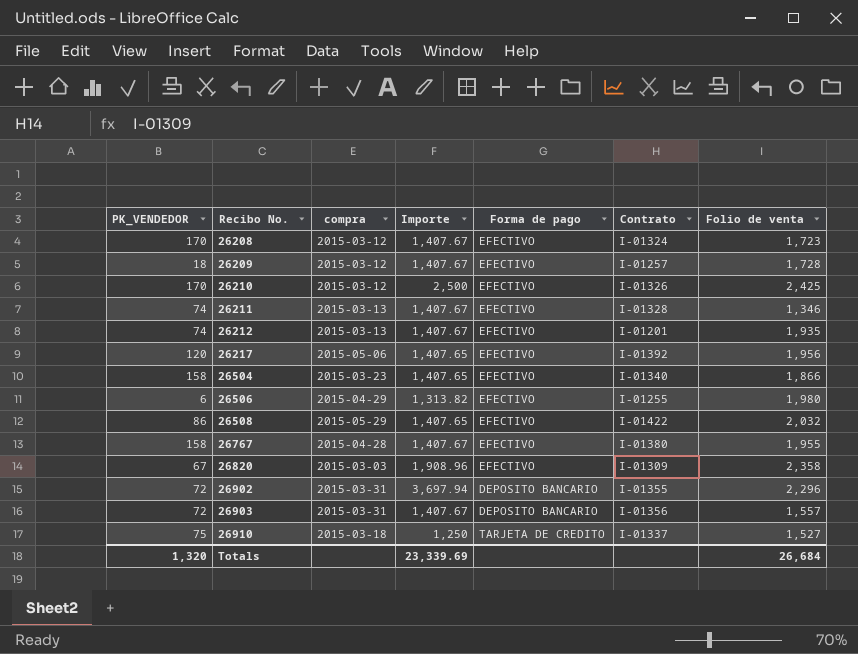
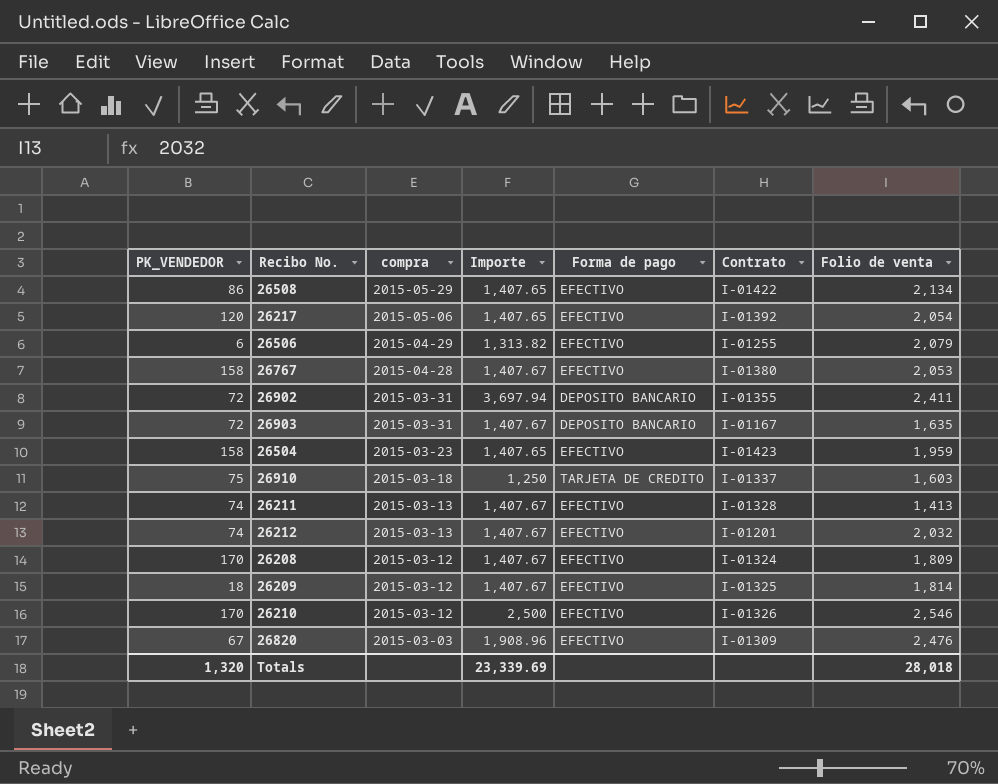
row order: Recibo No. ascending -> compra descending
26508 | Folio de venta: 2,032 -> 2,134
26217 | Folio de venta: 1,956 -> 2,054
26506 | Folio de venta: 1,980 -> 2,079
26767 | Folio de venta: 1,955 -> 2,053
26902 | Folio de venta: 2,296 -> 2,411
26903 | Contrato: I-01356 -> I-01167
26903 | Folio de venta: 1,557 -> 1,635
26504 | Contrato: I-01340 -> I-01423
26504 | Folio de venta: 1,866 -> 1,959
26910 | Folio de venta: 1,527 -> 1,603
26211 | Folio de venta: 1,346 -> 1,413
26212 | Folio de venta: 1,935 -> 2,032
26208 | Folio de venta: 1,723 -> 1,809
26209 | Contrato: I-01257 -> I-01325
26209 | Folio de venta: 1,728 -> 1,814
26210 | Folio de venta: 2,425 -> 2,546
26820 | Folio de venta: 2,358 -> 2,476
Totals | Folio de venta: 26,684 -> 28,018

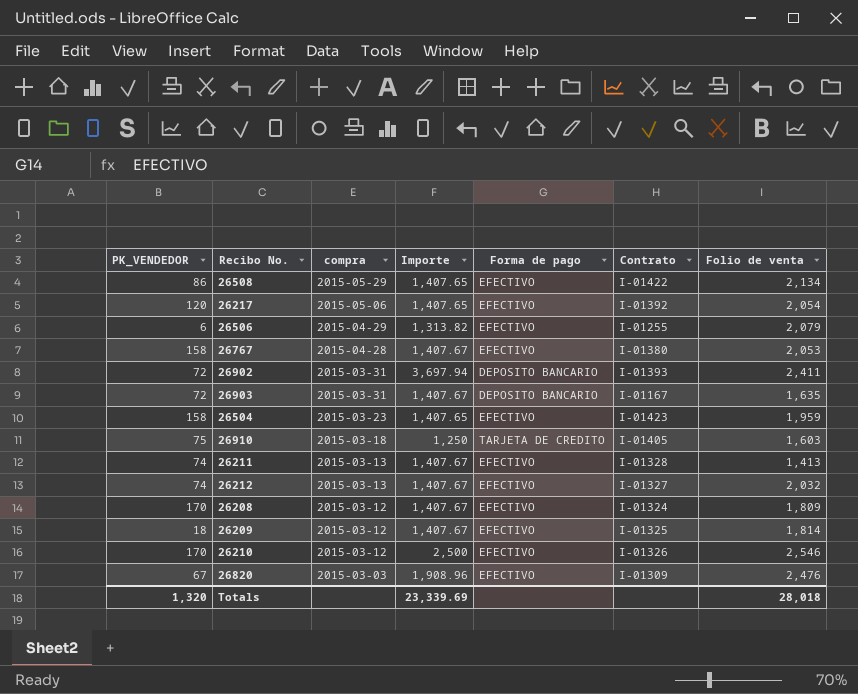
26902 | Contrato: I-01355 -> I-01393
26910 | Contrato: I-01337 -> I-01405
26212 | Contrato: I-01201 -> I-01327

